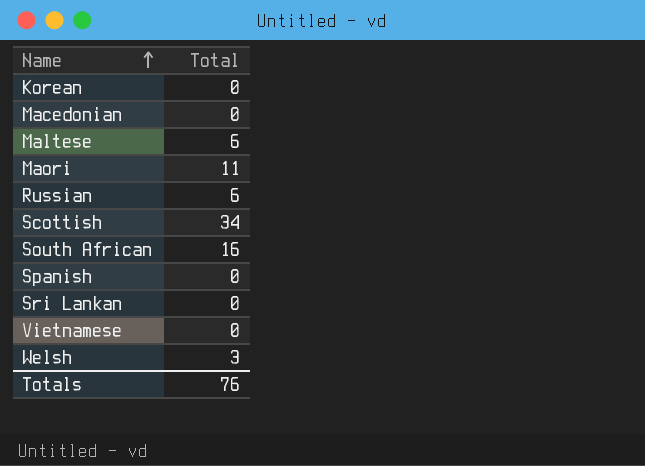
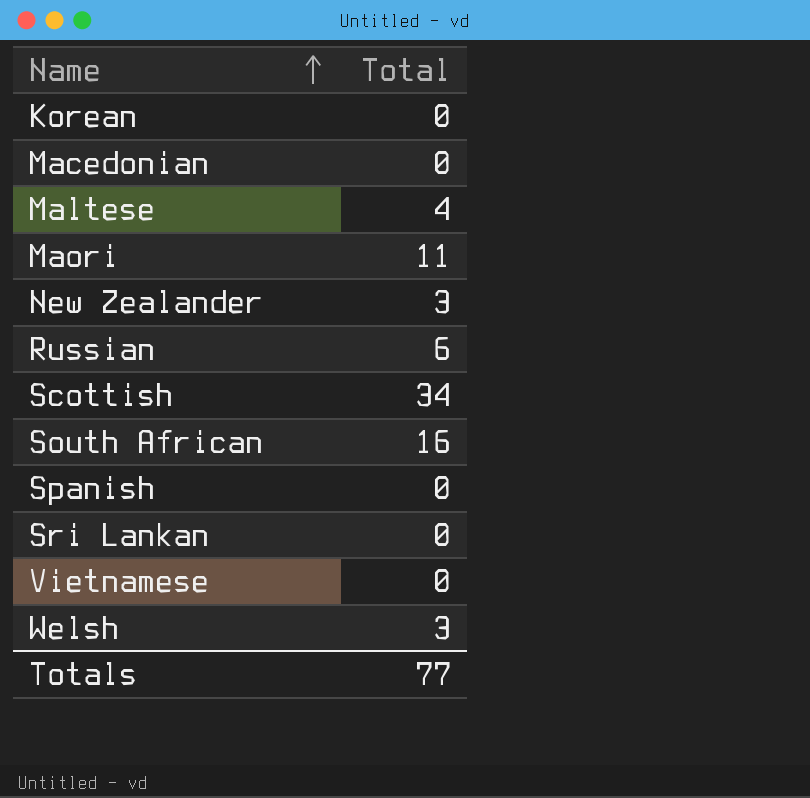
Maltese | Total: 6 -> 4
row New Zealander: none -> 3
Totals | Total: 76 -> 77

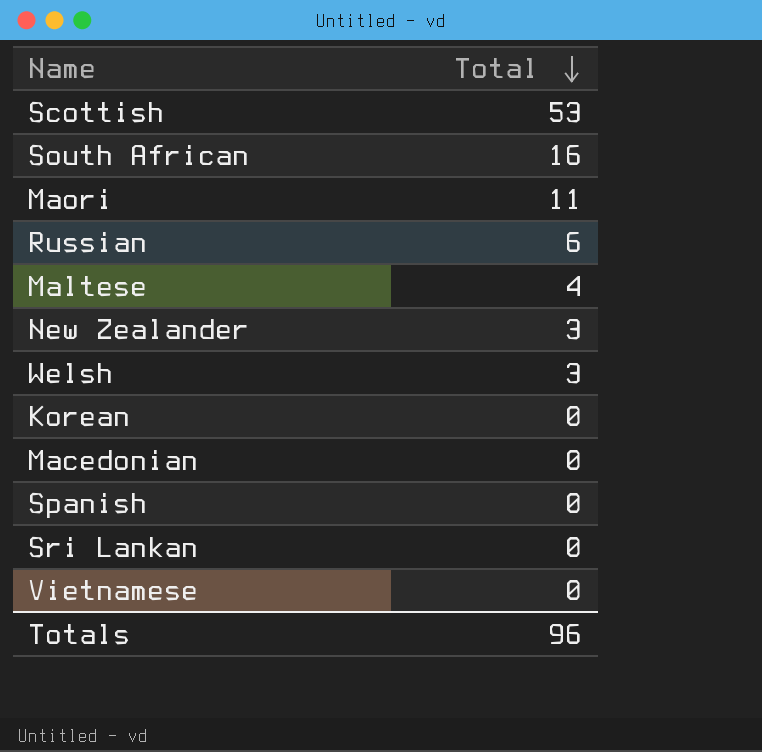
row order: Name ascending -> Total descending
Scottish | Total: 34 -> 53
Totals | Total: 77 -> 96

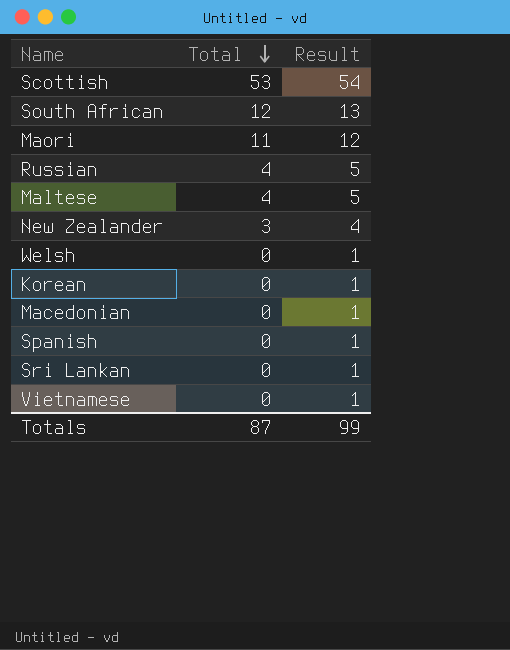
column Result | formula: none -> [Total] + 1
South African | Total: 16 -> 12
Russian | Total: 6 -> 4
Welsh | Total: 3 -> 0
Totals | Total: 96 -> 87

